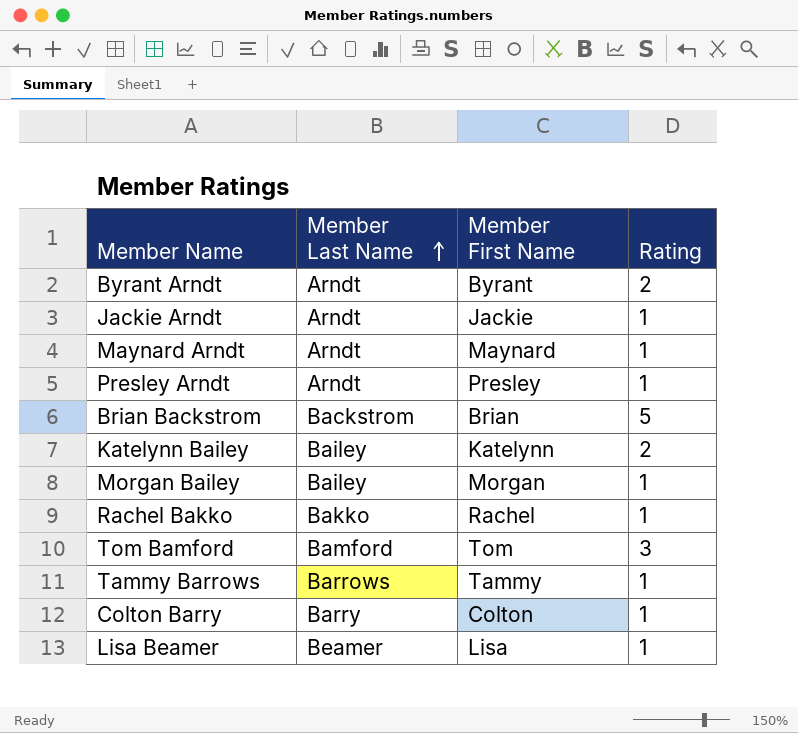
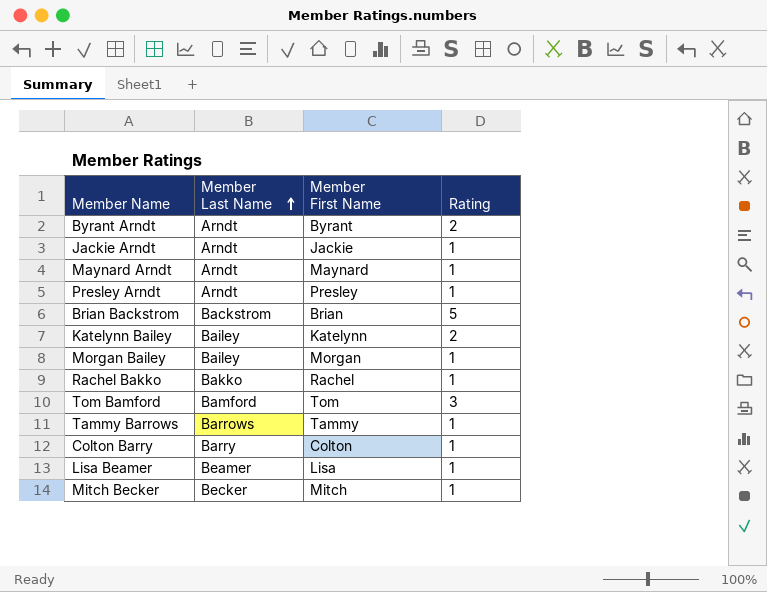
row Mitch Becker: none -> Becker | Mitch | 1

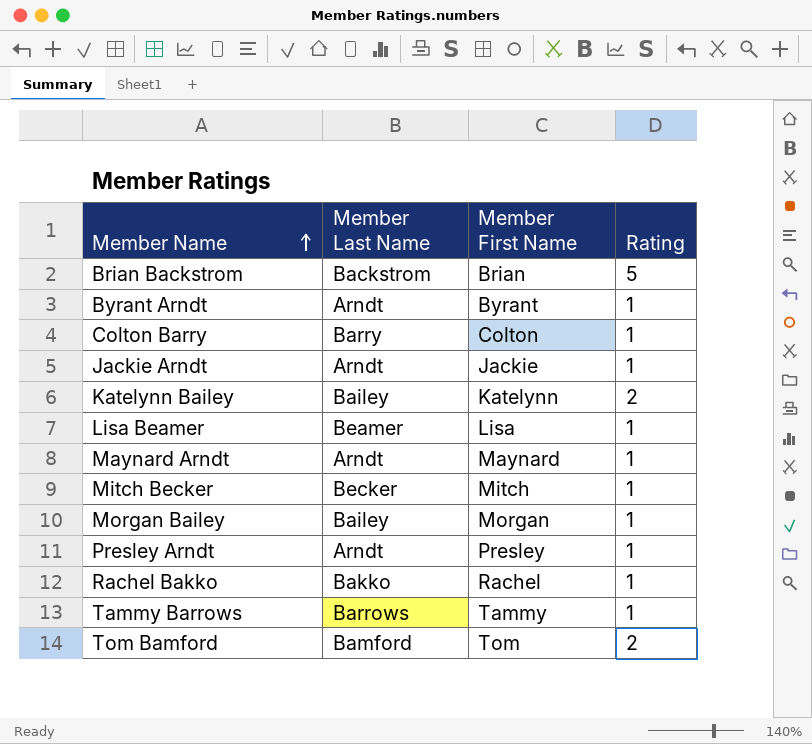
row order: Member Last Name ascending -> Member Name ascending
Byrant Arndt | Rating: 2 -> 1
Tom Bamford | Rating: 3 -> 2

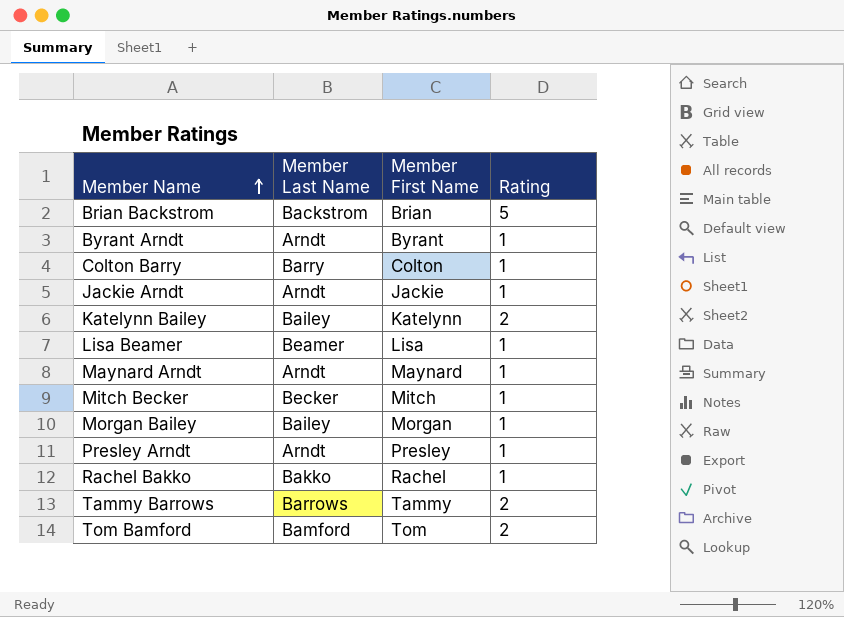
Tammy Barrows | Rating: 1 -> 2

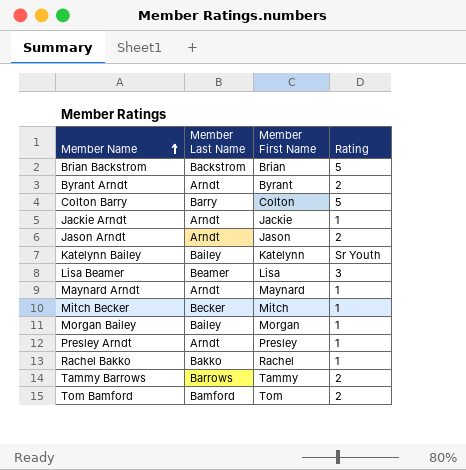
Byrant Arndt | Rating: 1 -> 2
Colton Barry | Rating: 1 -> 5
row Jason Arndt: none -> Arndt | Jason | 2
Katelynn Bailey | Rating: 2 -> Sr Youth
Lisa Beamer | Rating: 1 -> 3

